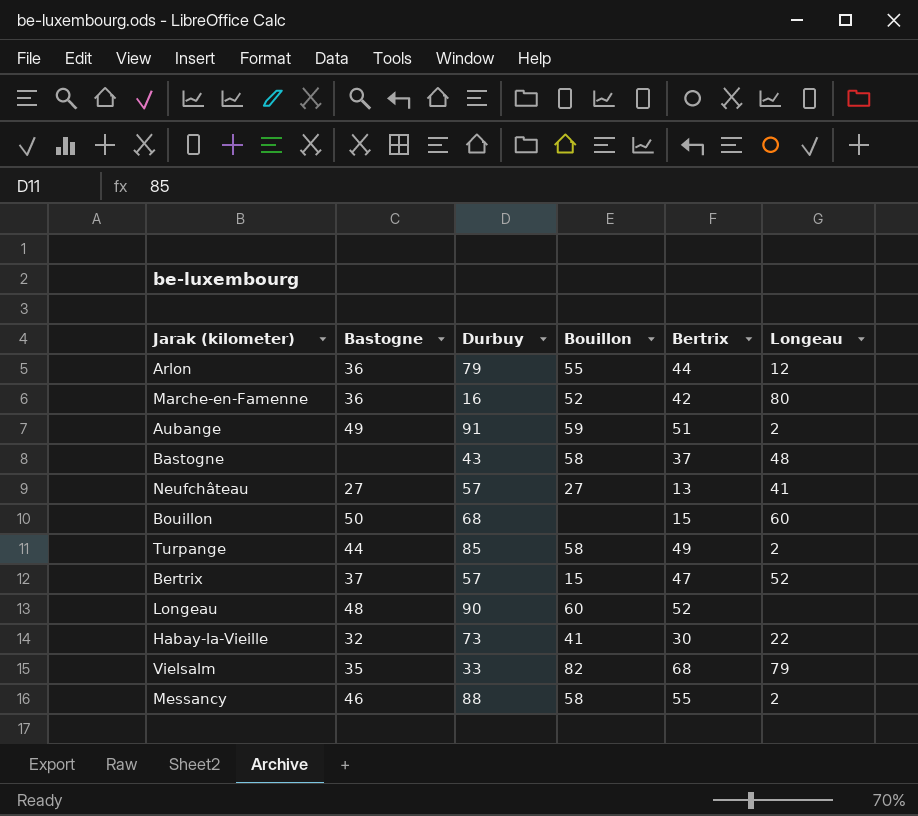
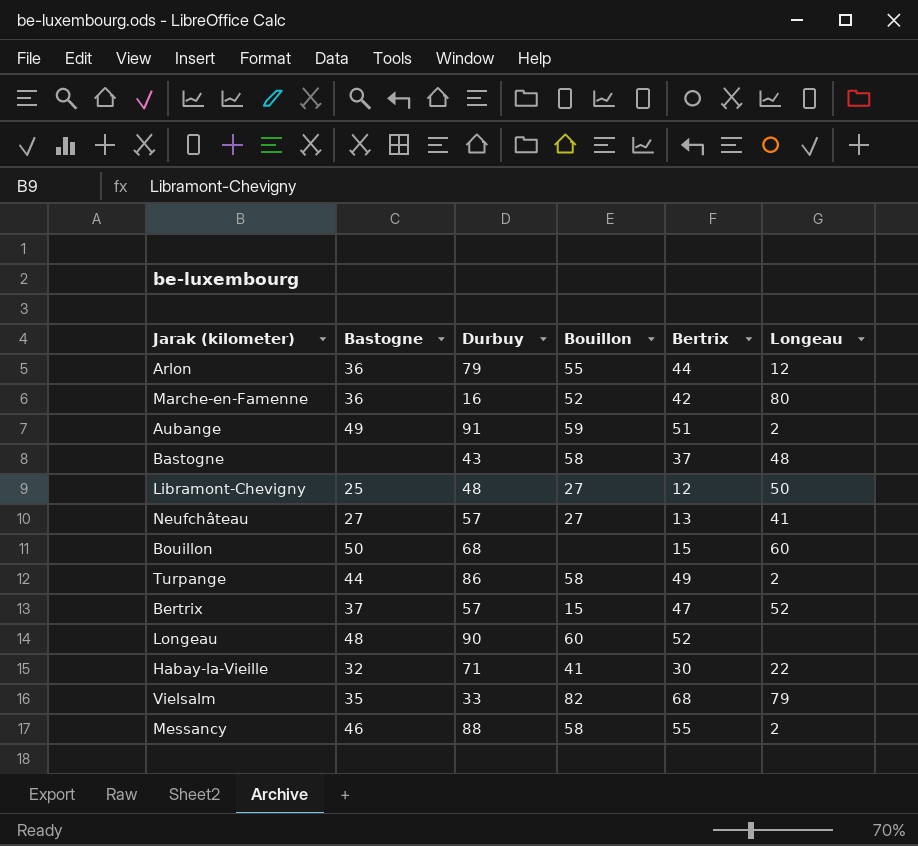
row Libramont-Chevigny: none -> 25 | 48 | 27 | 12 | 50
Turpange | Durbuy: 85 -> 86
Habay-la-Vieille | Durbuy: 73 -> 71

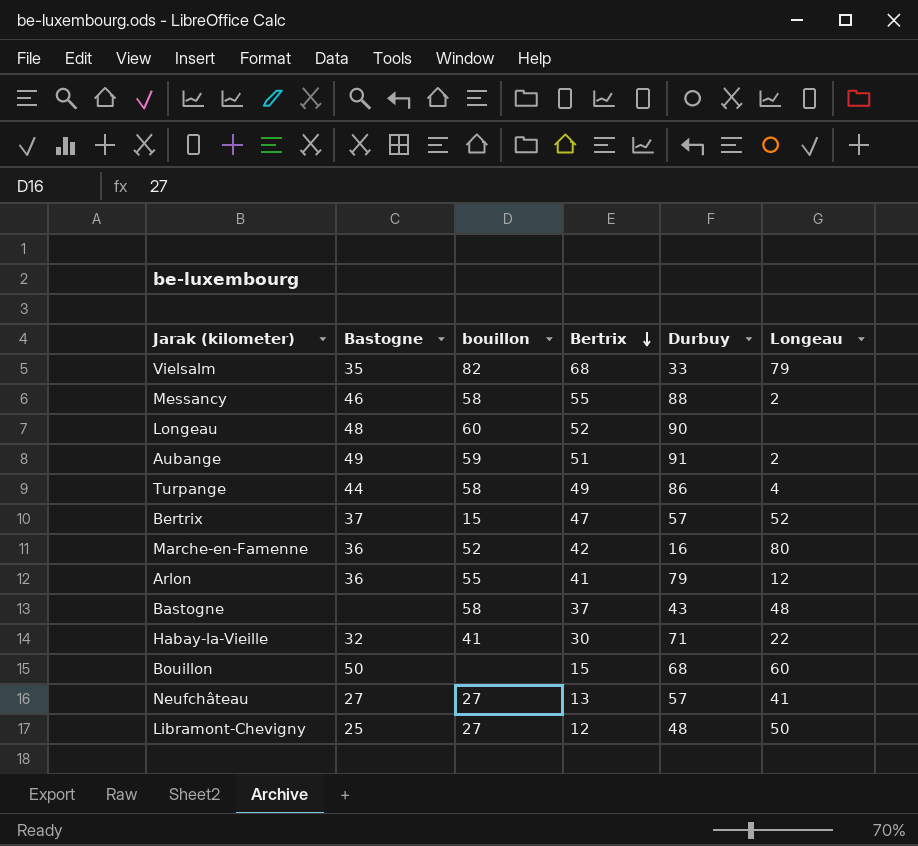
row order: none -> Bertrix descending
column name: Bouillon -> bouillon
column Durbuy | position: 3 -> 5
Turpange | Longeau: 2 -> 4
Arlon | Bertrix: 44 -> 41

